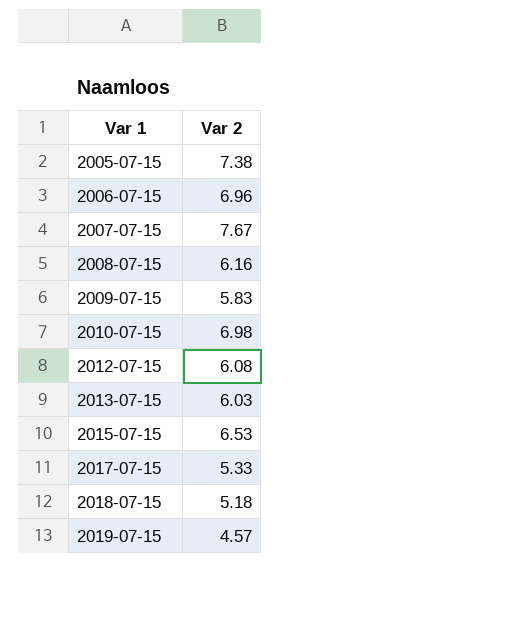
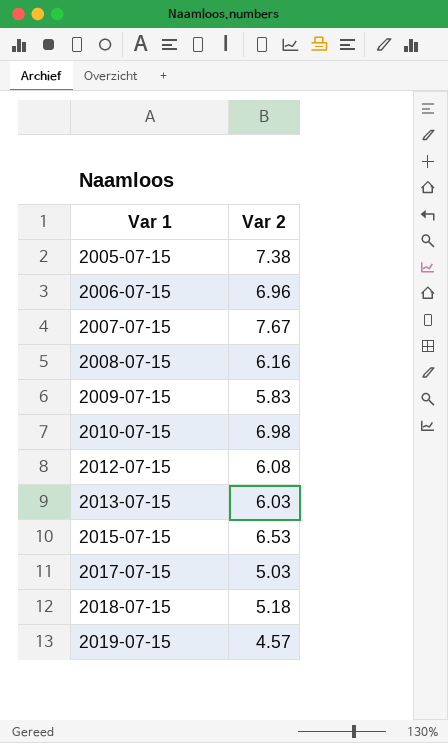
2017-07-15 | Var 2: 5.33 -> 5.03

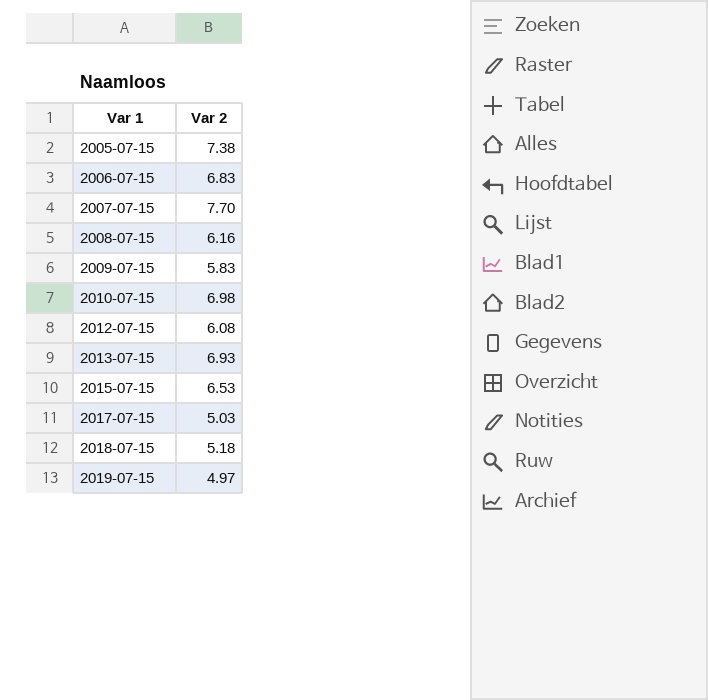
2006-07-15 | Var 2: 6.96 -> 6.83
2007-07-15 | Var 2: 7.67 -> 7.70
2013-07-15 | Var 2: 6.03 -> 6.93
2019-07-15 | Var 2: 4.57 -> 4.97

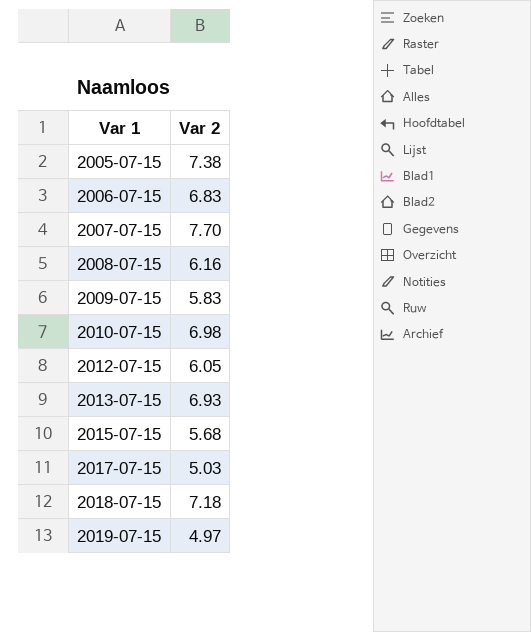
2012-07-15 | Var 2: 6.08 -> 6.05
2015-07-15 | Var 2: 6.53 -> 5.68
2018-07-15 | Var 2: 5.18 -> 7.18

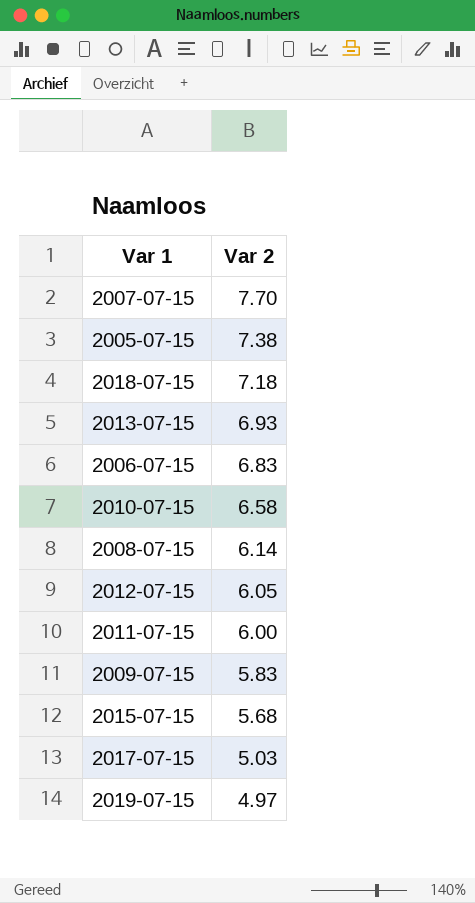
row order: Var 1 ascending -> Var 2 descending
2010-07-15 | Var 2: 6.98 -> 6.58
2008-07-15 | Var 2: 6.16 -> 6.14
row 2011-07-15: none -> 6.00

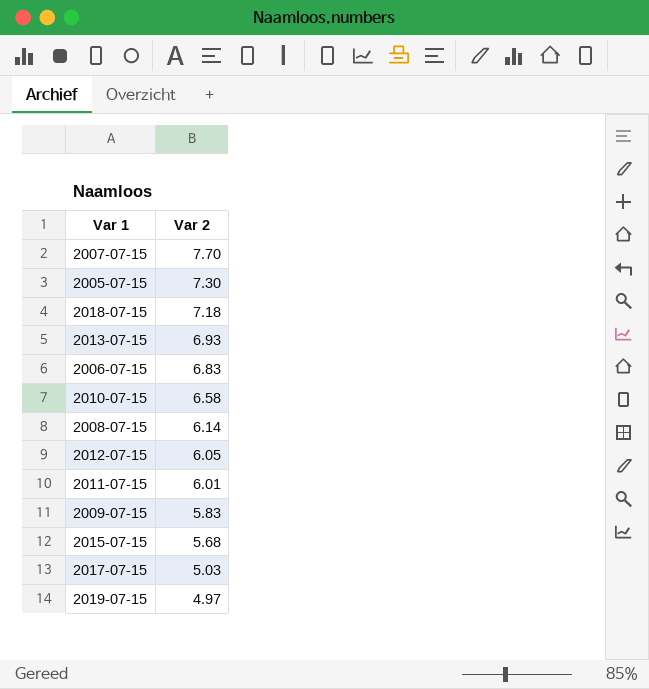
2005-07-15 | Var 2: 7.38 -> 7.30
2011-07-15 | Var 2: 6.00 -> 6.01

